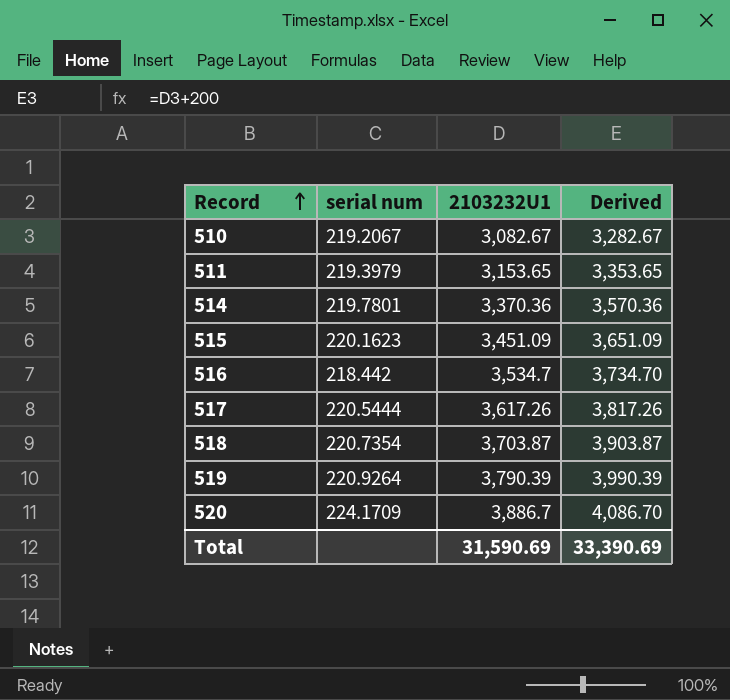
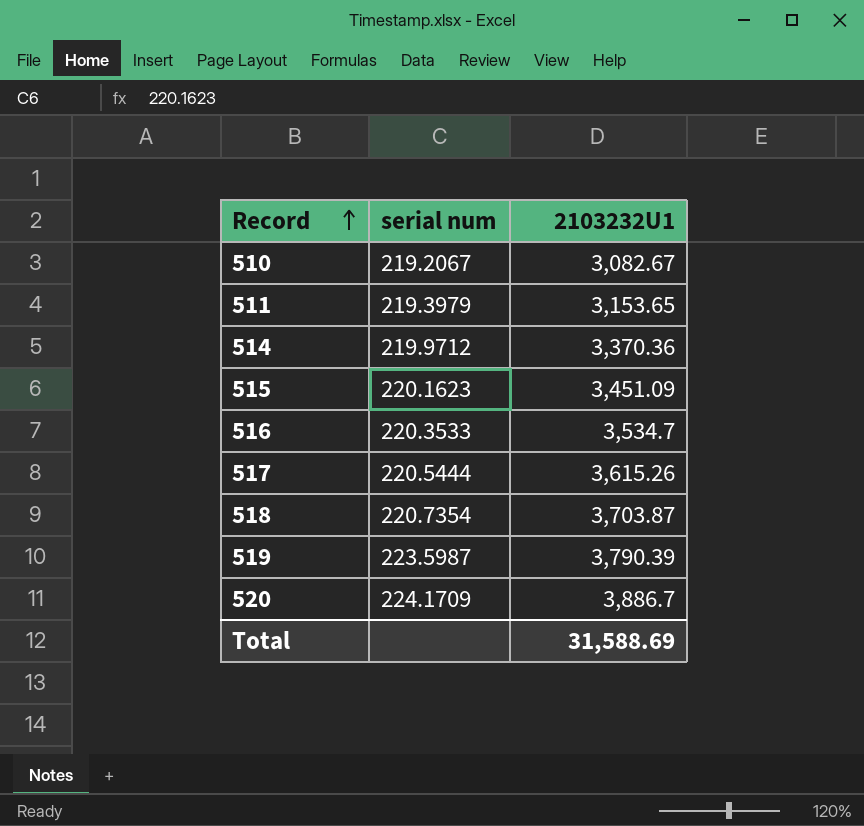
column Derived | formula: [2103232U1] + 200 -> none
514 | serial num: 219.7801 -> 219.9712
516 | serial num: 218.442 -> 220.3533
517 | 2103232U1: 3,617.26 -> 3,615.26
519 | serial num: 220.9264 -> 223.5987
Total | 2103232U1: 31,590.69 -> 31,588.69

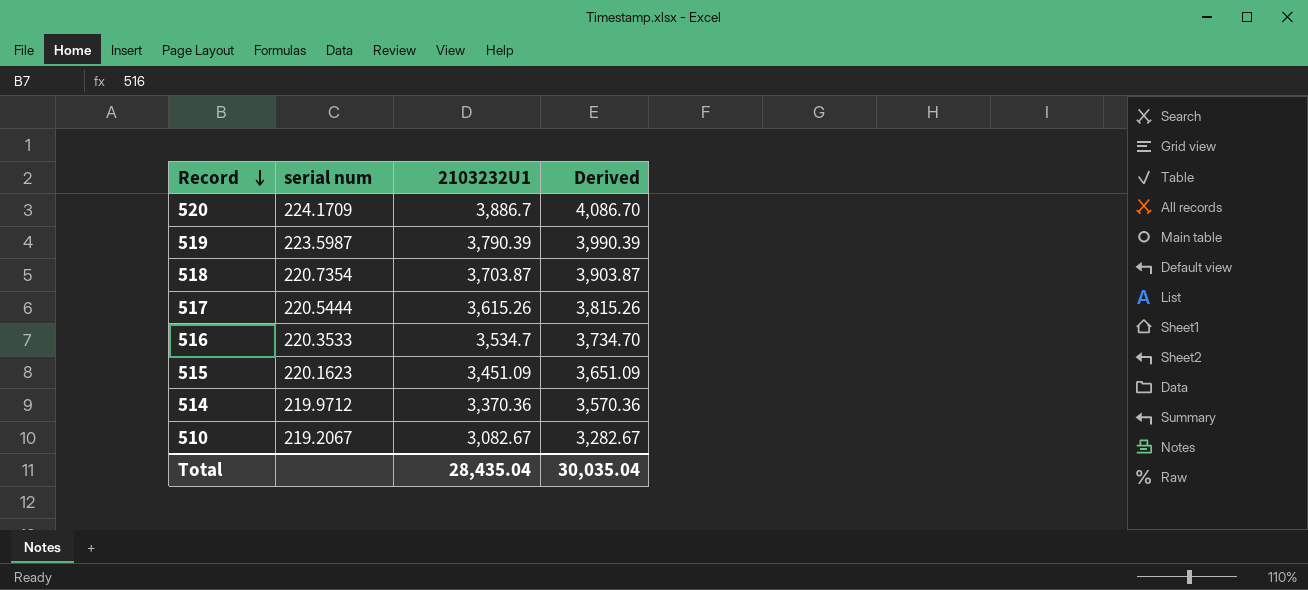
row order: Record ascending -> Record descending
column Derived | formula: none -> [2103232U1] + 200
row 511: 219.3979 | 3,153.65 -> none
Total | 2103232U1: 31,588.69 -> 28,435.04

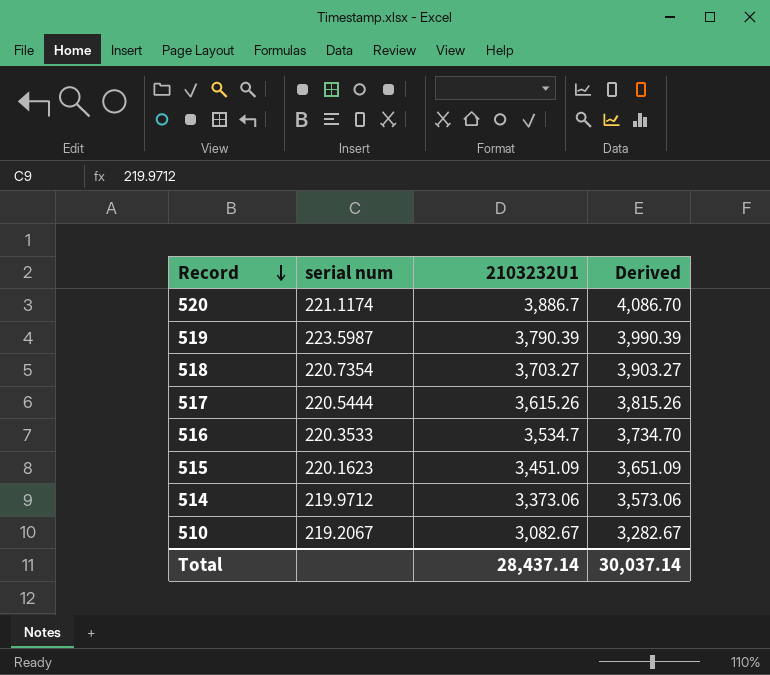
520 | serial num: 224.1709 -> 221.1174
518 | 2103232U1: 3,703.87 -> 3,703.27
518 | Derived: 3,903.87 -> 3,903.27
514 | 2103232U1: 3,370.36 -> 3,373.06
514 | Derived: 3,570.36 -> 3,573.06
Total | 2103232U1: 28,435.04 -> 28,437.14
Total | Derived: 30,035.04 -> 30,037.14

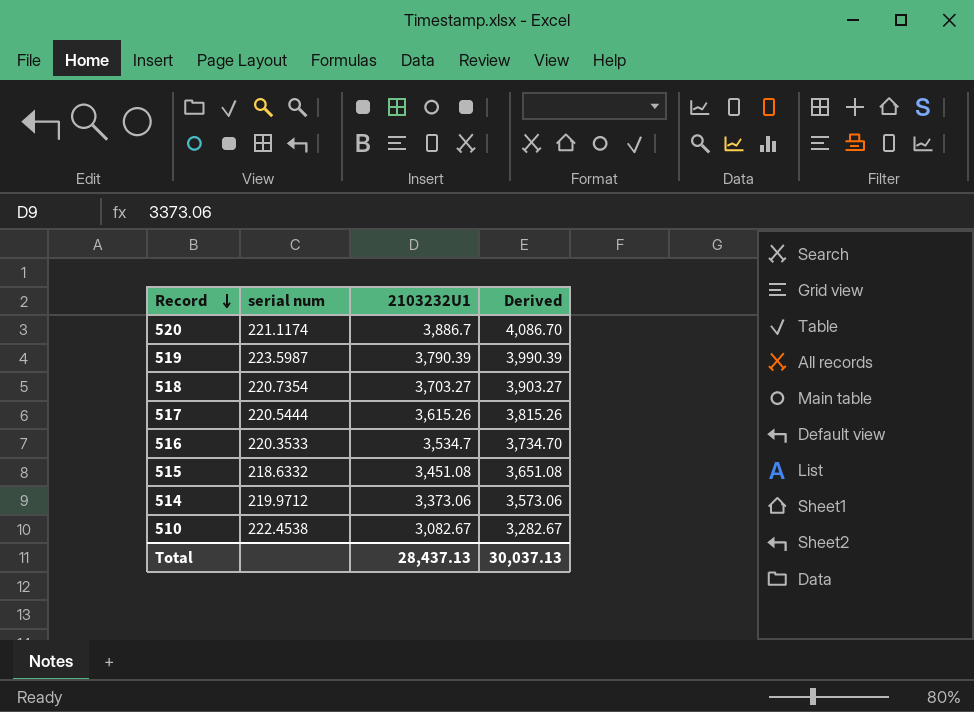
515 | serial num: 220.1623 -> 218.6332
515 | 2103232U1: 3,451.09 -> 3,451.08
515 | Derived: 3,651.09 -> 3,651.08
510 | serial num: 219.2067 -> 222.4538
Total | 2103232U1: 28,437.14 -> 28,437.13
Total | Derived: 30,037.14 -> 30,037.13

